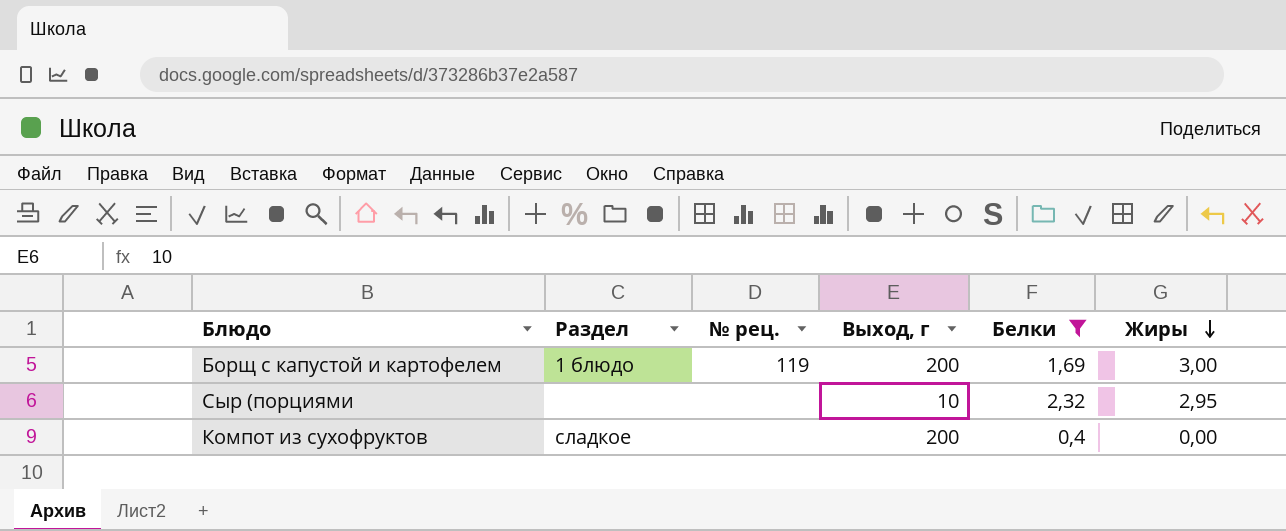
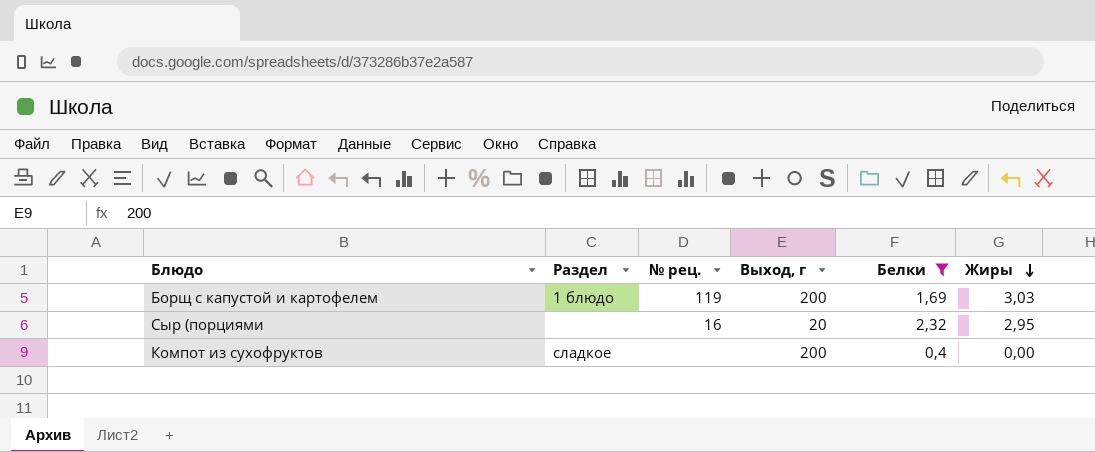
Борщ с капустой и картофелем | Жиры: 3,00 -> 3,03
Сыр (порциями | № рец.: none -> 16
Сыр (порциями | Выход, г: 10 -> 20

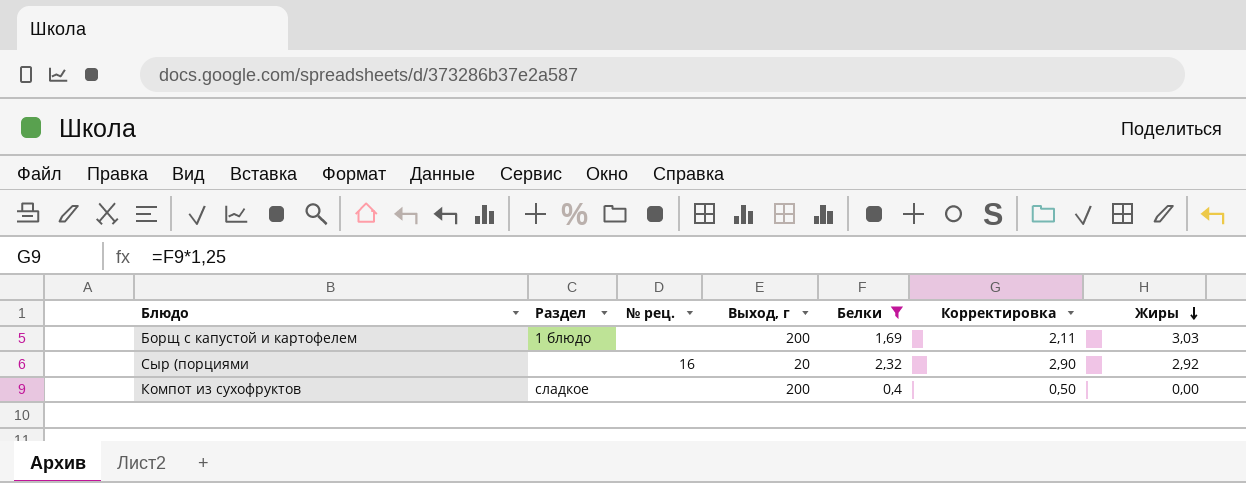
column Корректировка | formula: none -> [Белки] * 1,25
Борщ с капустой и картофелем | № рец.: 119 -> none
Сыр (порциями | Жиры: 2,95 -> 2,92

